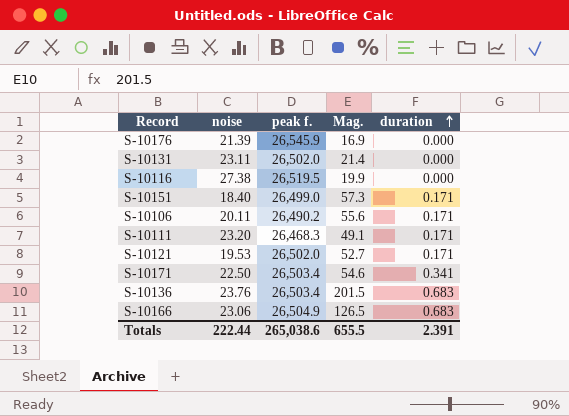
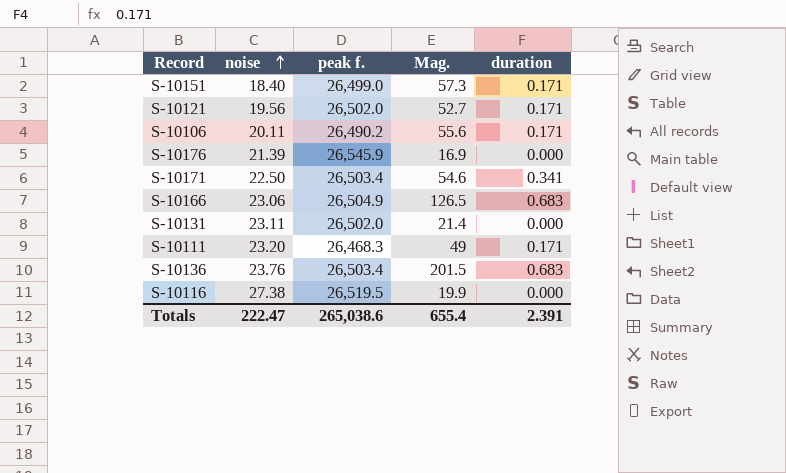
row order: duration ascending -> noise ascending
S-10121 | noise: 19.53 -> 19.56
S-10111 | Mag.: 49.1 -> 49
Totals | noise: 222.44 -> 222.47
Totals | Mag.: 655.5 -> 655.4

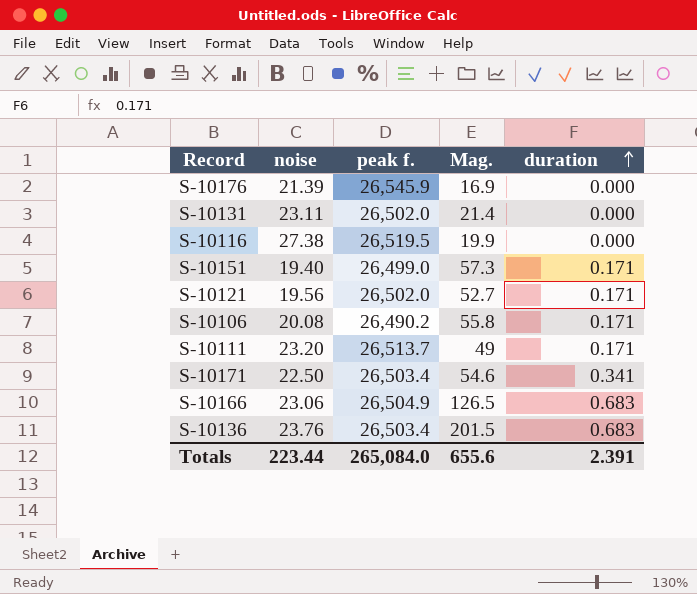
row order: noise ascending -> duration ascending
S-10151 | noise: 18.40 -> 19.40
S-10106 | noise: 20.11 -> 20.08
S-10106 | Mag.: 55.6 -> 55.8
S-10111 | peak f.: 26,468.3 -> 26,513.7
Totals | noise: 222.47 -> 223.44
Totals | peak f.: 265,038.6 -> 265,084.0
Totals | Mag.: 655.4 -> 655.6

